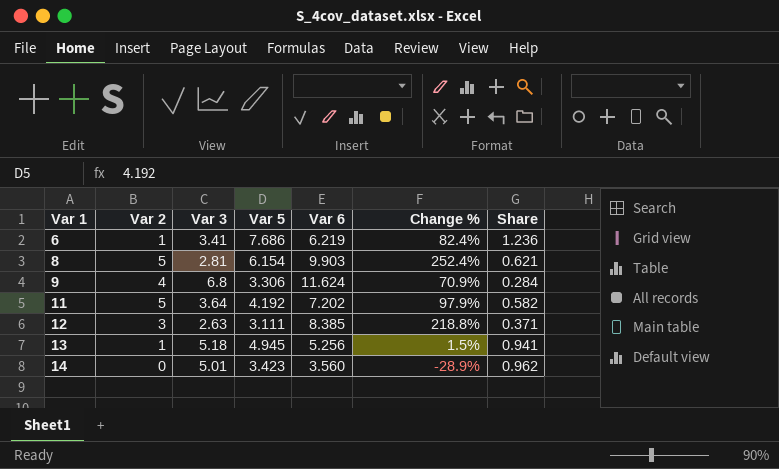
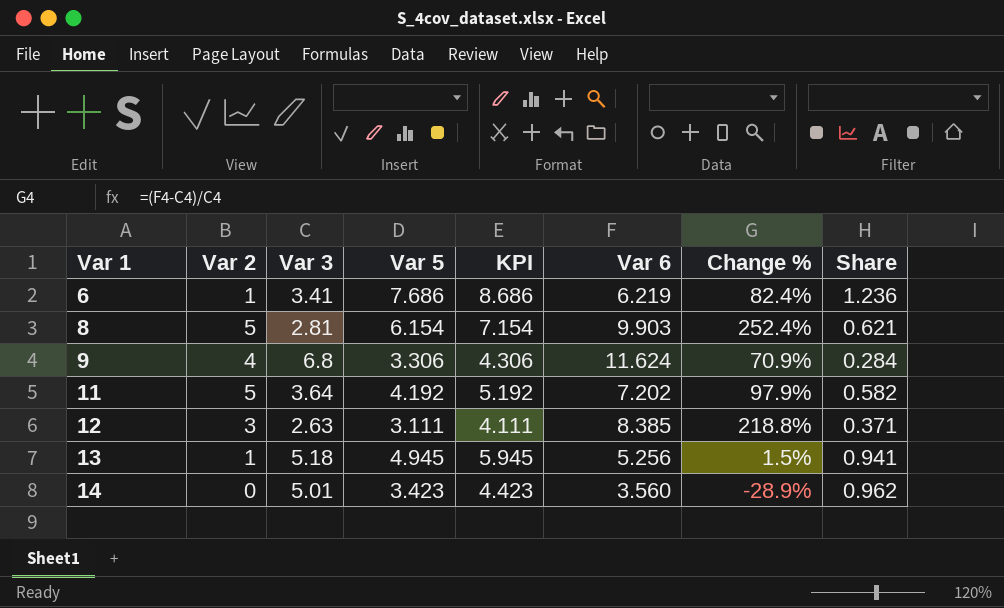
column KPI | formula: none -> [Var 5] + 1

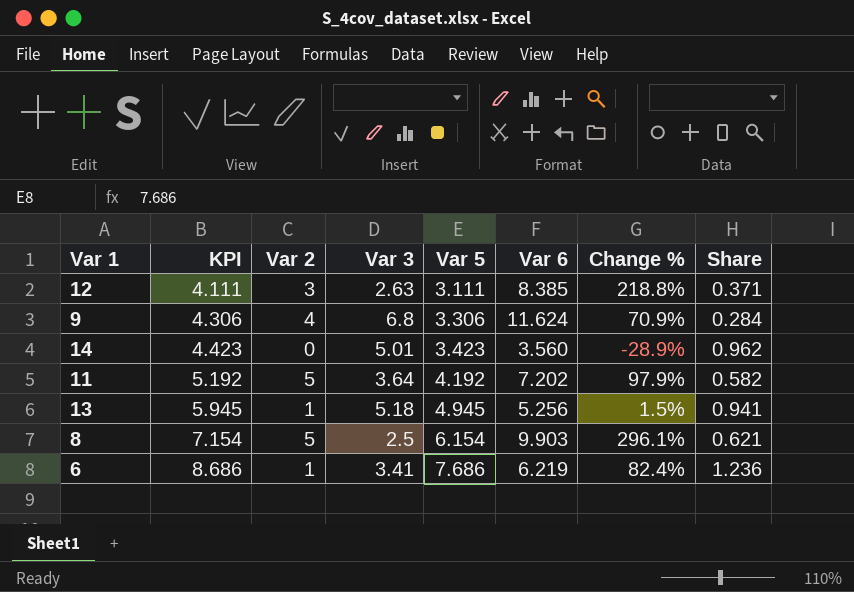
row order: Var 1 ascending -> KPI ascending
column KPI | position: 5 -> 2
8 | Var 3: 2.81 -> 2.5
8 | Change %: 252.4% -> 296.1%

